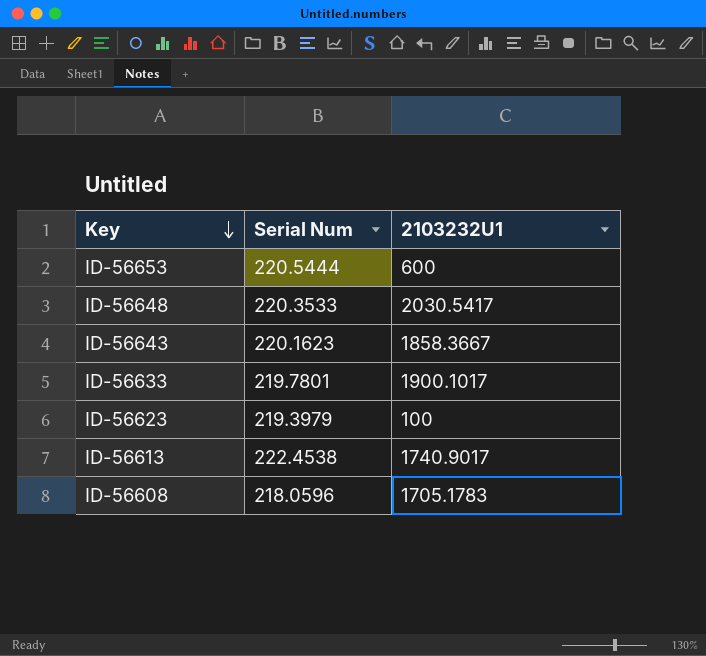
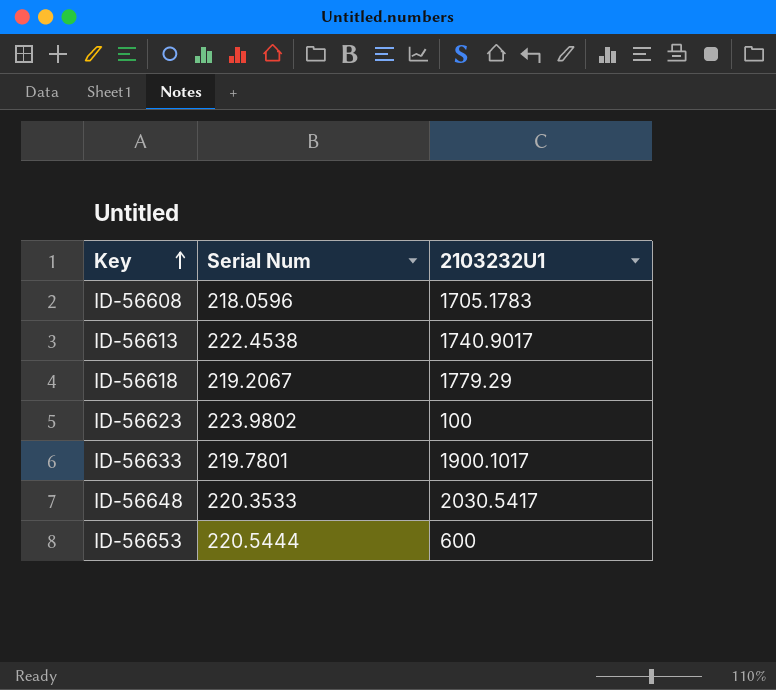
row order: Key descending -> Key ascending
row ID-56643: 220.1623 | 1858.3667 -> none
row ID-56618: none -> 219.2067 | 1779.29
ID-56623 | Serial Num: 219.3979 -> 223.9802

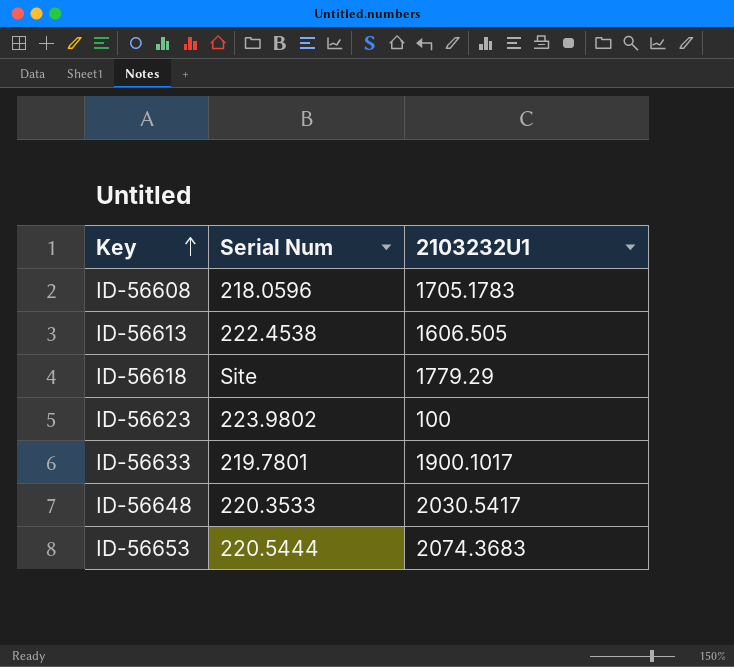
ID-56613 | 2103232U1: 1740.9017 -> 1606.505
ID-56618 | Serial Num: 219.2067 -> Site
ID-56653 | 2103232U1: 600 -> 2074.3683

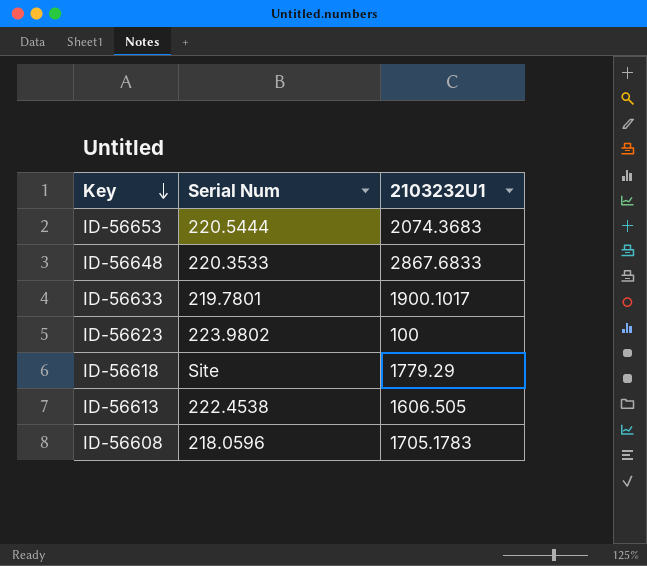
row order: Key ascending -> Key descending
ID-56648 | 2103232U1: 2030.5417 -> 2867.6833

